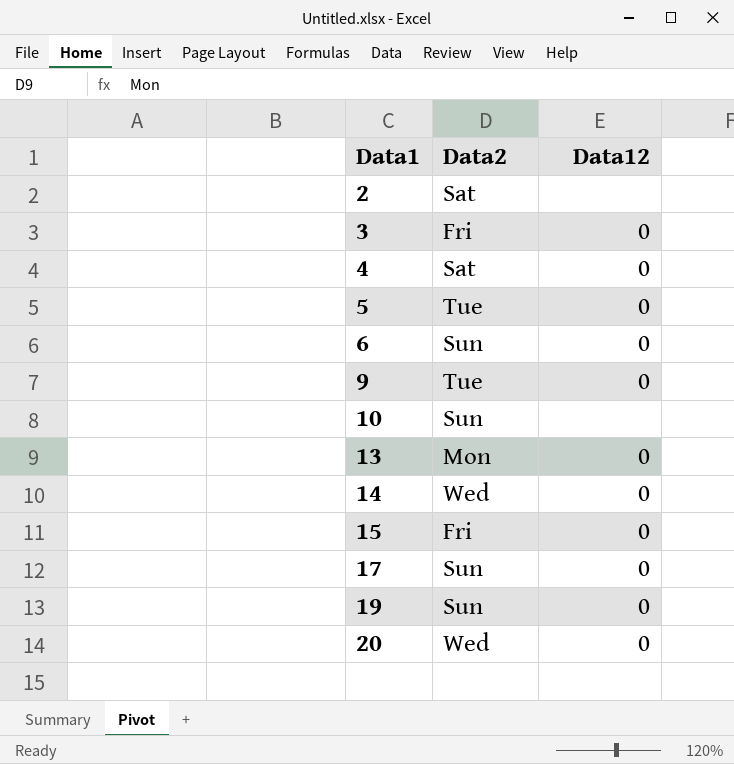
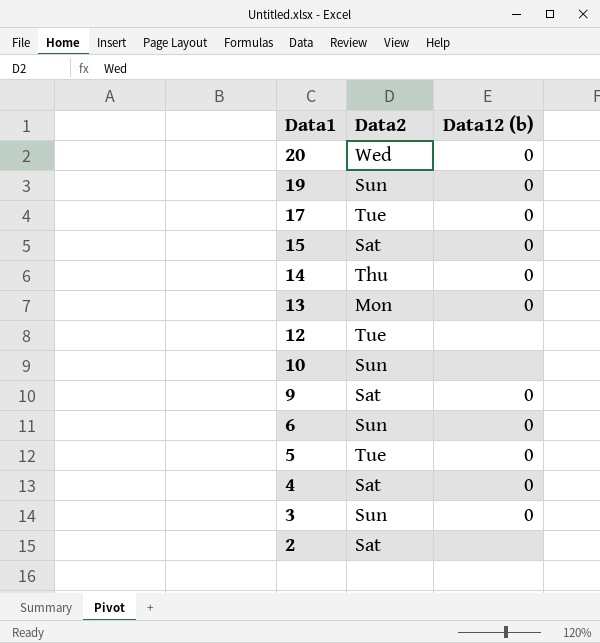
row order: Data1 ascending -> Data1 descending
column name: Data12 -> Data12 (b)
17 | Data2: Sun -> Tue
15 | Data2: Fri -> Sat
14 | Data2: Wed -> Thu
row 12: none -> Tue | none
9 | Data2: Tue -> Sat
3 | Data2: Fri -> Sun

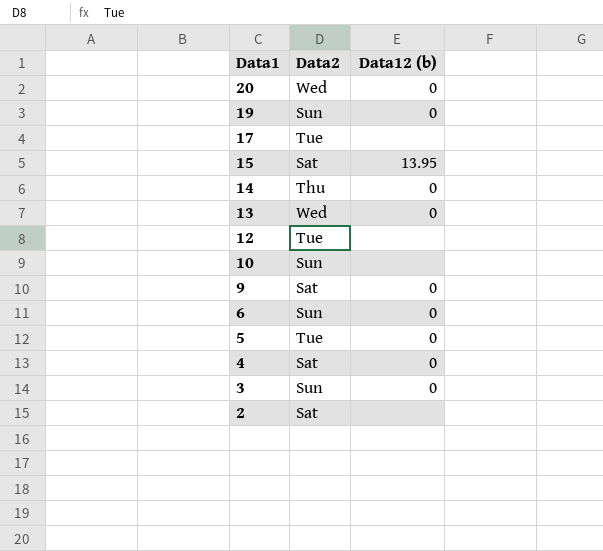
17 | Data12 (b): 0 -> none
15 | Data12 (b): 0 -> 13.95
13 | Data2: Mon -> Wed

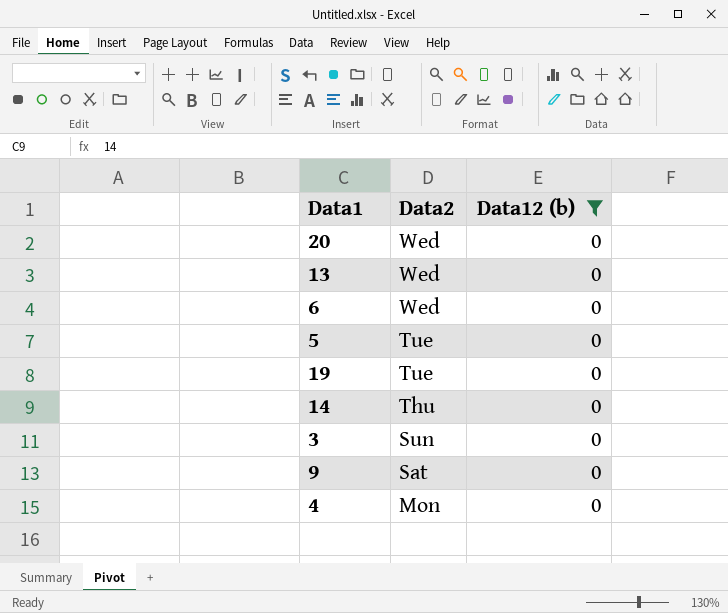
filter: none -> Data12 (b) = 0
row order: Data1 descending -> Data2 descending
6 | Data2: Sun -> Wed
19 | Data2: Sun -> Tue
4 | Data2: Sat -> Mon

